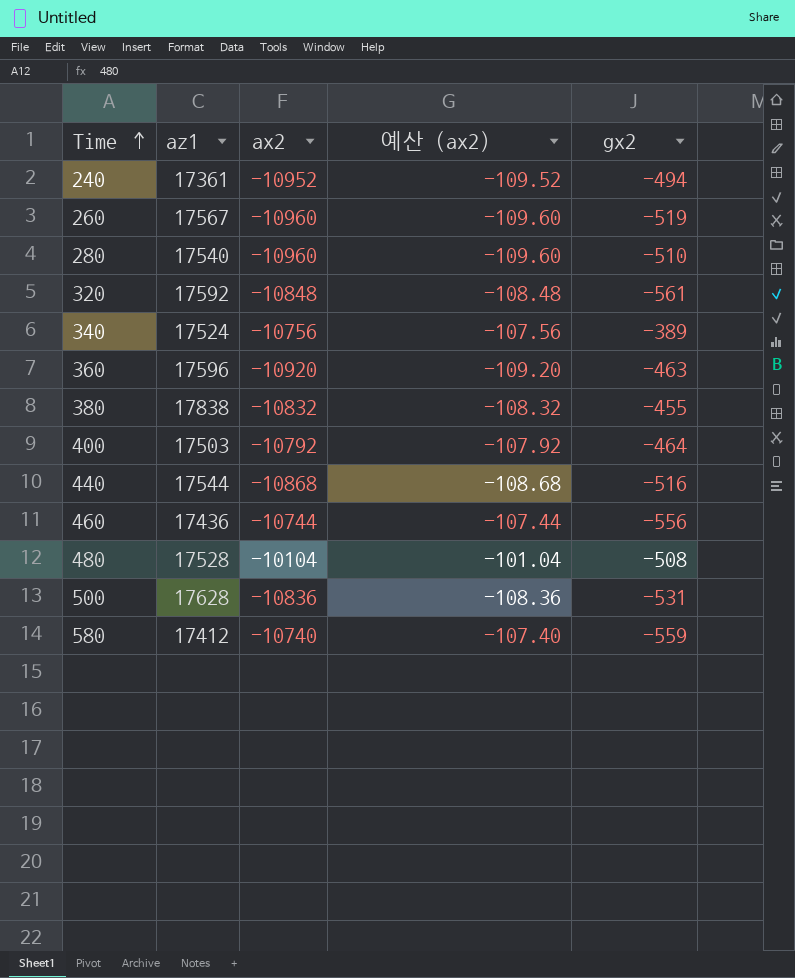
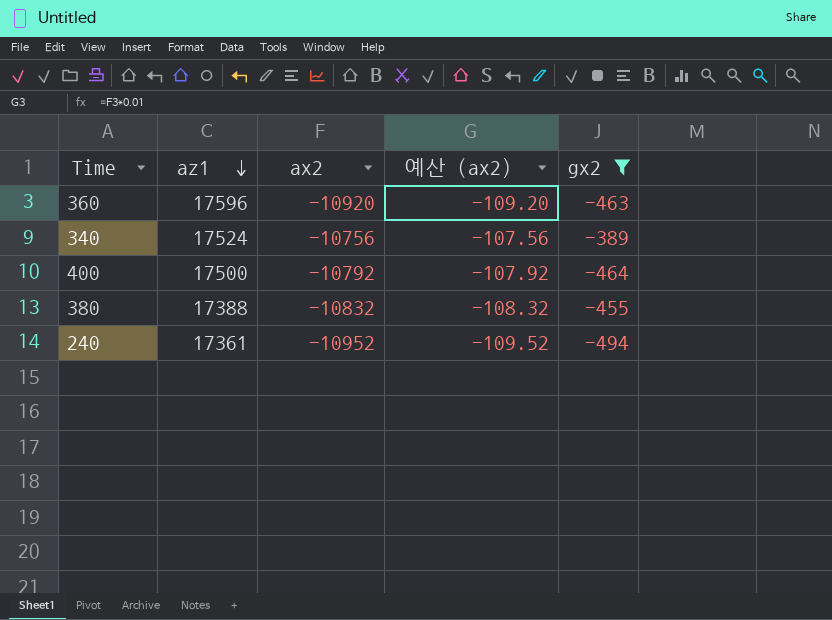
filter: none -> gx2 >= -494
row order: Time ascending -> az1 descending
400 | az1: 17503 -> 17500
380 | az1: 17838 -> 17388

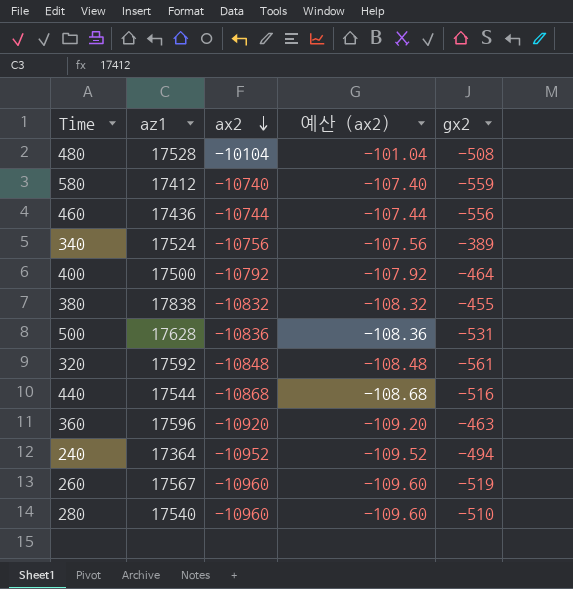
filter: gx2 >= -494 -> none
row order: az1 descending -> ax2 descending
380 | az1: 17388 -> 17838
240 | az1: 17361 -> 17364

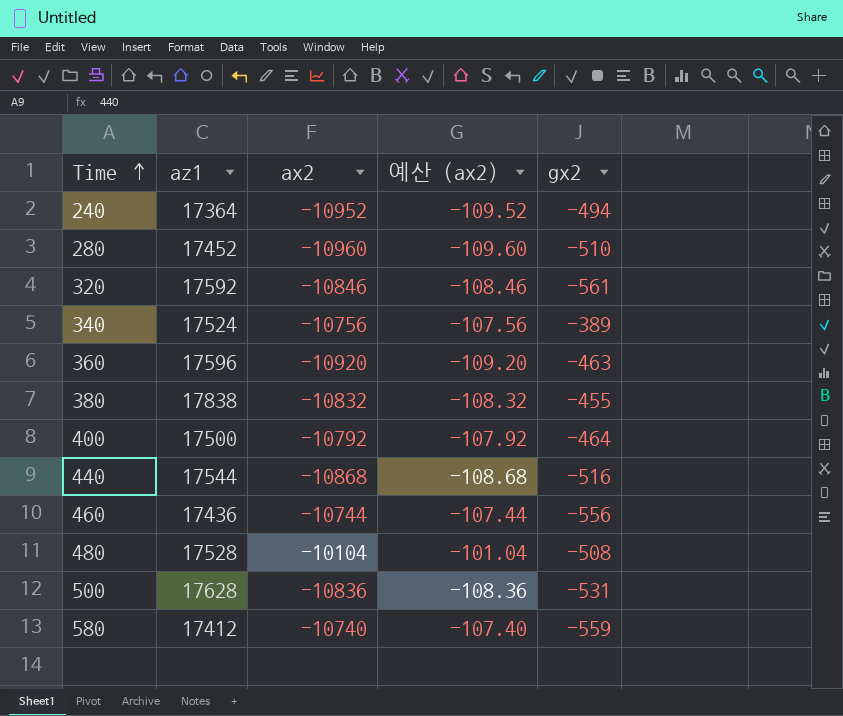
row order: ax2 descending -> Time ascending
row 260: 17567 | -10960 | -109.60 | -519 -> none
280 | az1: 17540 -> 17452
320 | ax2: -10848 -> -10846
320 | 예산 (ax2): -108.48 -> -108.46

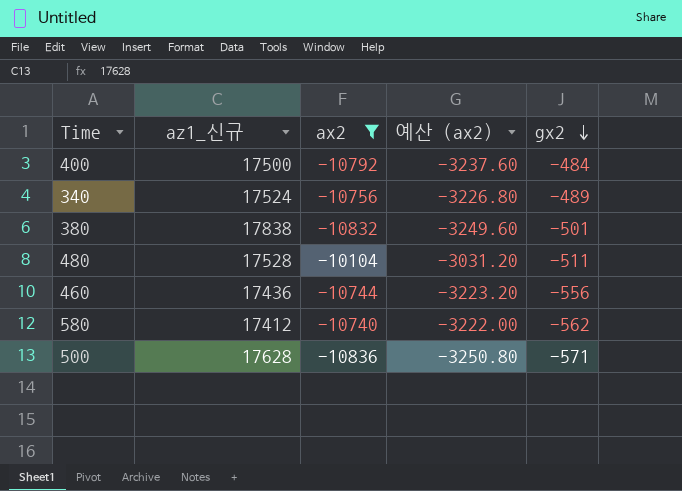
filter: none -> ax2 >= -10836
row order: Time ascending -> gx2 descending
column name: az1 -> az1_신규
column 예산 (ax2) | formula: [ax2] * 0.01 -> [ax2] * 0.3
400 | gx2: -464 -> -484
340 | gx2: -389 -> -489
380 | gx2: -455 -> -501
480 | gx2: -508 -> -511
580 | gx2: -559 -> -562
500 | gx2: -531 -> -571

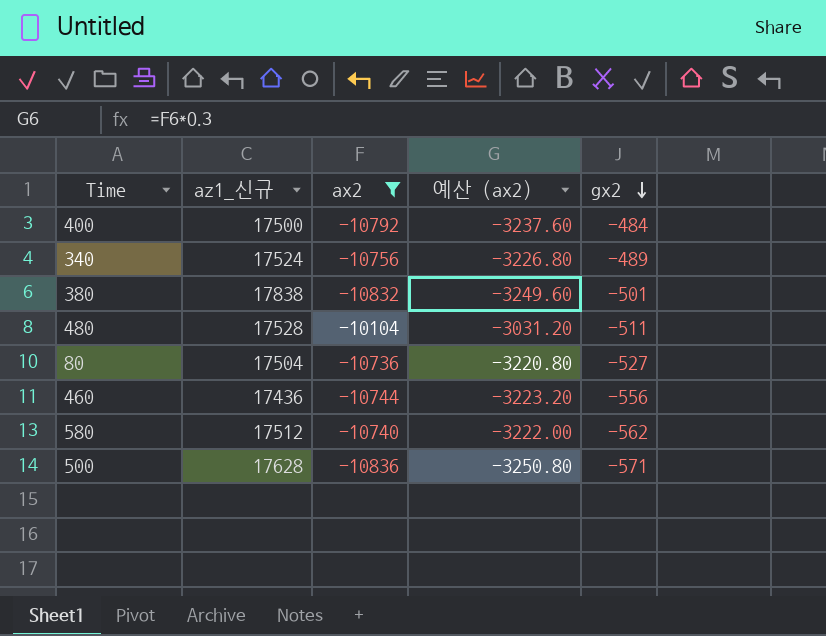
row 80: none -> 17504 | -10736 | -3220.80 | -527
580 | az1_신규: 17412 -> 17512

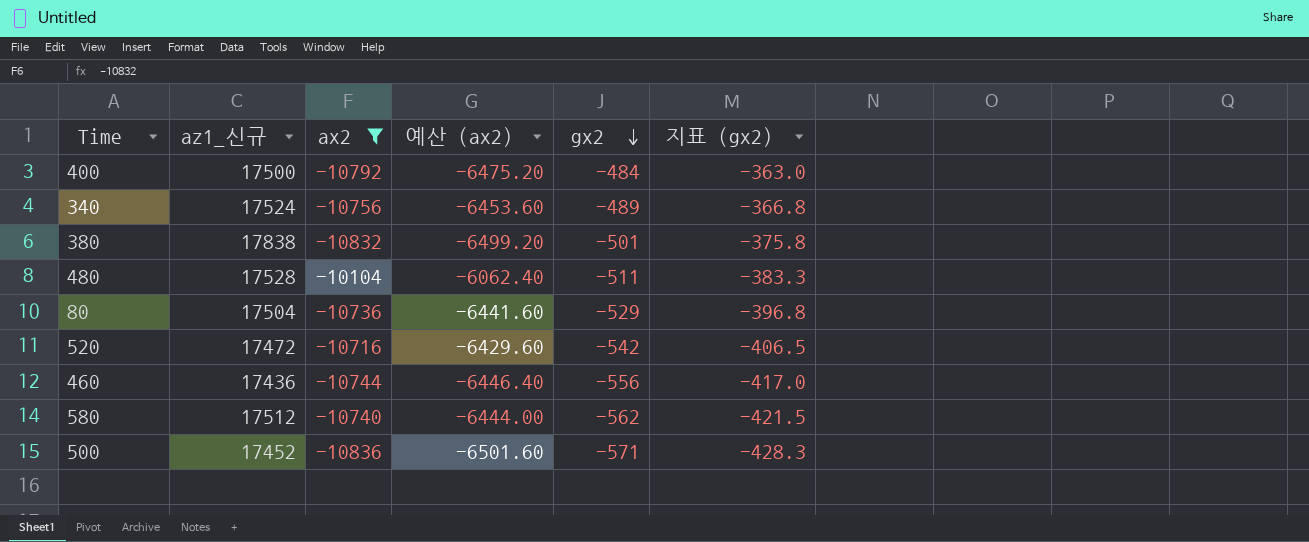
column 예산 (ax2) | formula: [ax2] * 0.3 -> [ax2] * 0.6
column 지표 (gx2) | formula: none -> [gx2] * 0.75
80 | gx2: -527 -> -529
row 520: none -> 17472 | -10716 | -6429.60 | -542 | -406.5
500 | az1_신규: 17628 -> 17452

